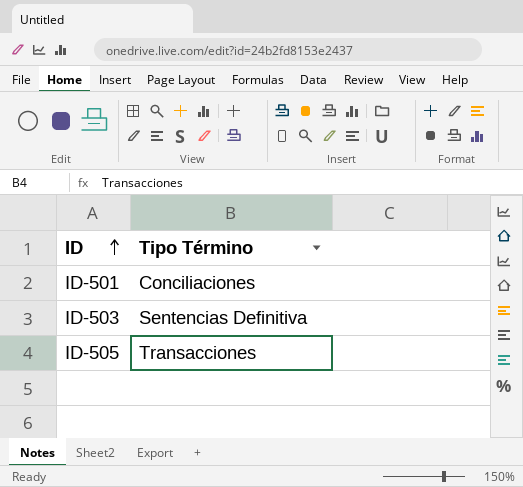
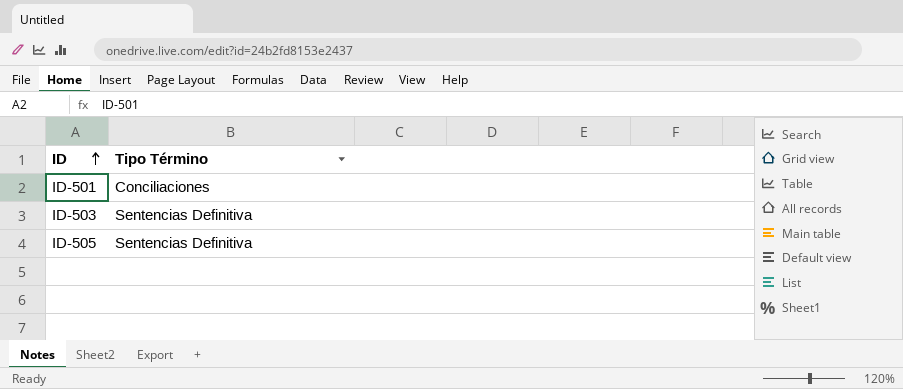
ID-505 | Tipo Término: Transacciones -> Sentencias Definitiva

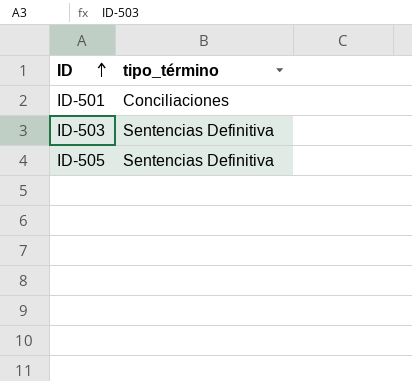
column name: Tipo Término -> tipo_término

